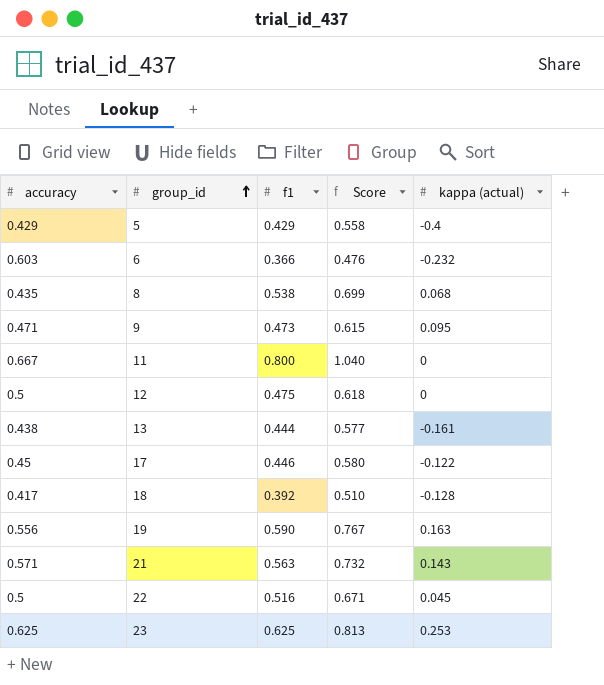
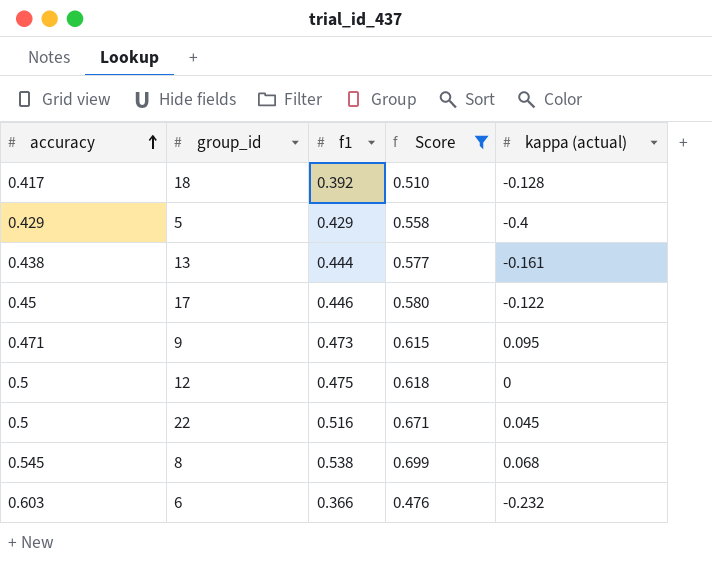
filter: none -> Score <= 0.699
row order: group_id ascending -> accuracy ascending
8 | accuracy: 0.435 -> 0.545

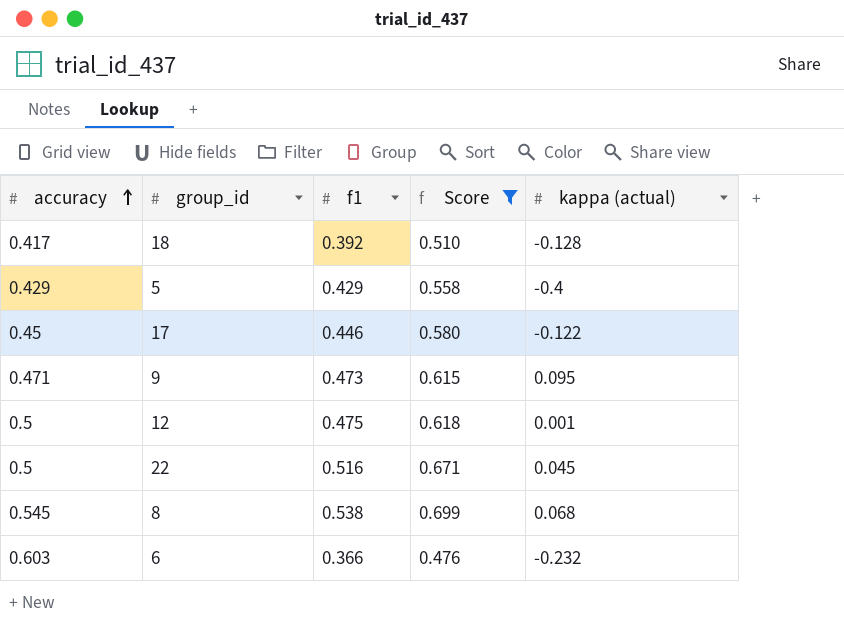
row 13: 0.438 | 0.444 | 0.577 | -0.161 -> none
12 | kappa (actual): 0 -> 0.001

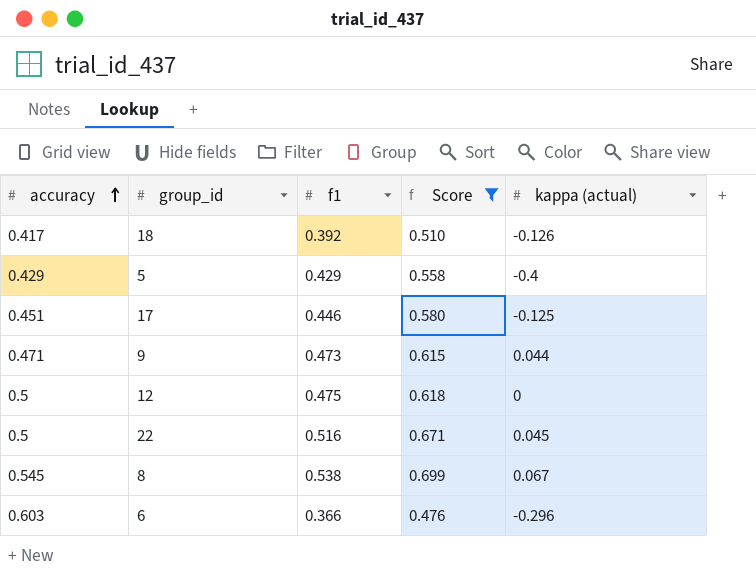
18 | kappa (actual): -0.128 -> -0.126
17 | accuracy: 0.45 -> 0.451
17 | kappa (actual): -0.122 -> -0.125
9 | kappa (actual): 0.095 -> 0.044
12 | kappa (actual): 0.001 -> 0
8 | kappa (actual): 0.068 -> 0.067
6 | kappa (actual): -0.232 -> -0.296

